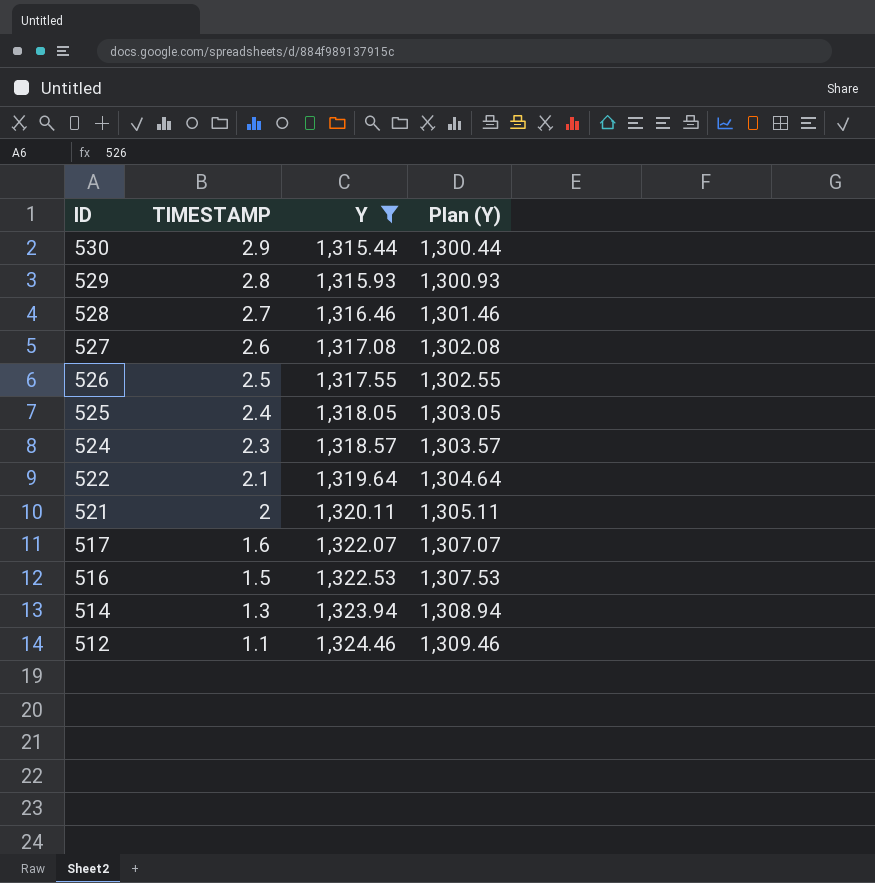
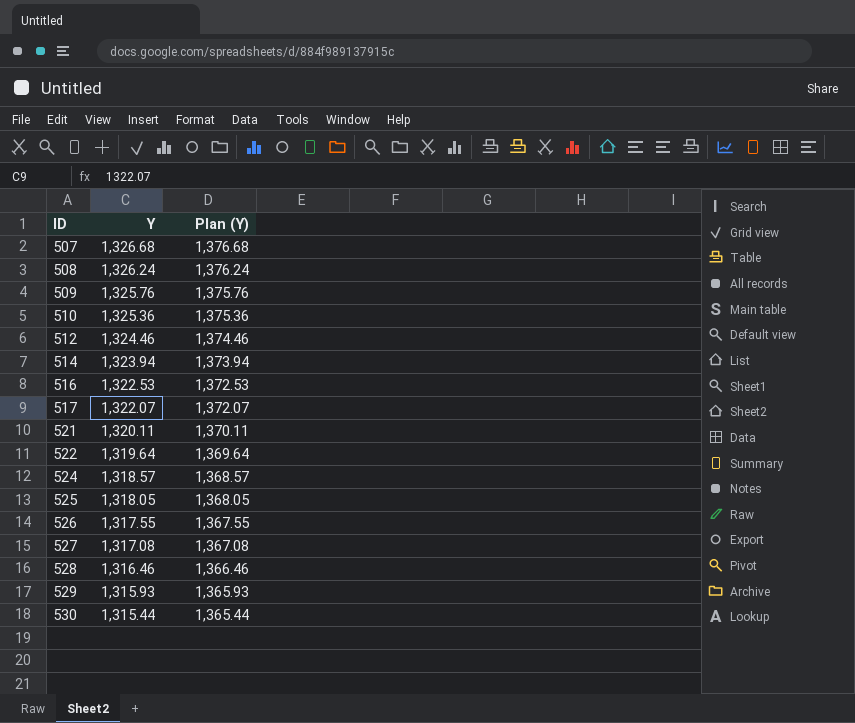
filter: Y <= 1,324.46 -> none
row order: ID descending -> ID ascending
column TIMESTAMP | position: 2 -> none
column Plan (Y) | formula: [Y] - 15 -> [Y] + 50

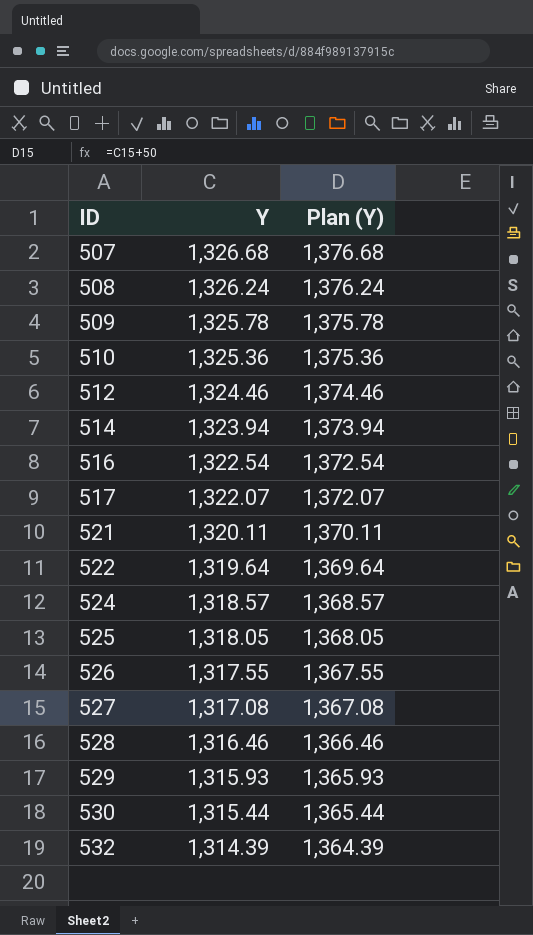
509 | Y: 1,325.76 -> 1,325.78
509 | Plan (Y): 1,375.76 -> 1,375.78
516 | Y: 1,322.53 -> 1,322.54
516 | Plan (Y): 1,372.53 -> 1,372.54
row 532: none -> 1,314.39 | 1,364.39

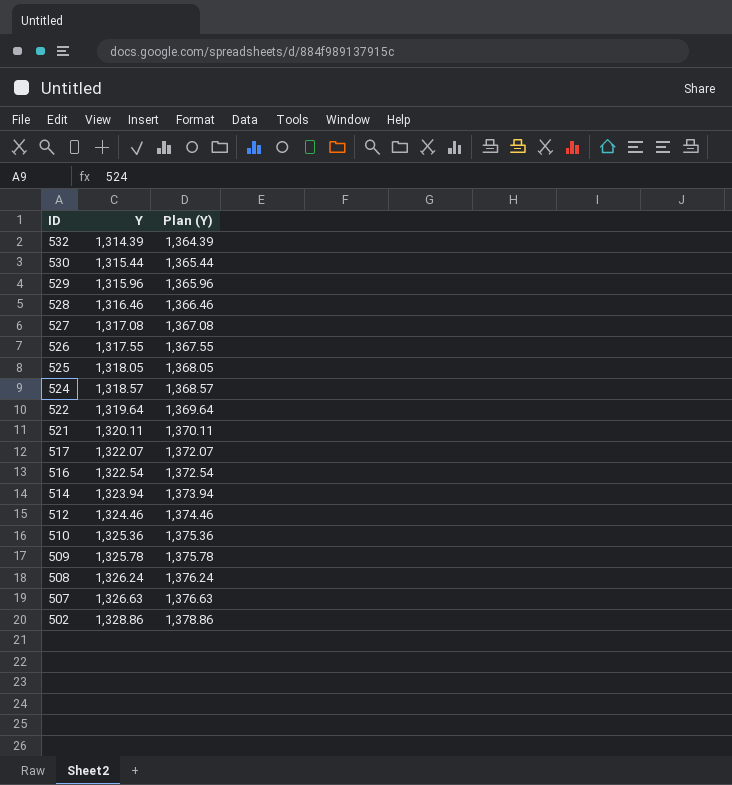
row order: ID ascending -> ID descending
529 | Y: 1,315.93 -> 1,315.96
529 | Plan (Y): 1,365.93 -> 1,365.96
507 | Y: 1,326.68 -> 1,326.63
507 | Plan (Y): 1,376.68 -> 1,376.63
row 502: none -> 1,328.86 | 1,378.86

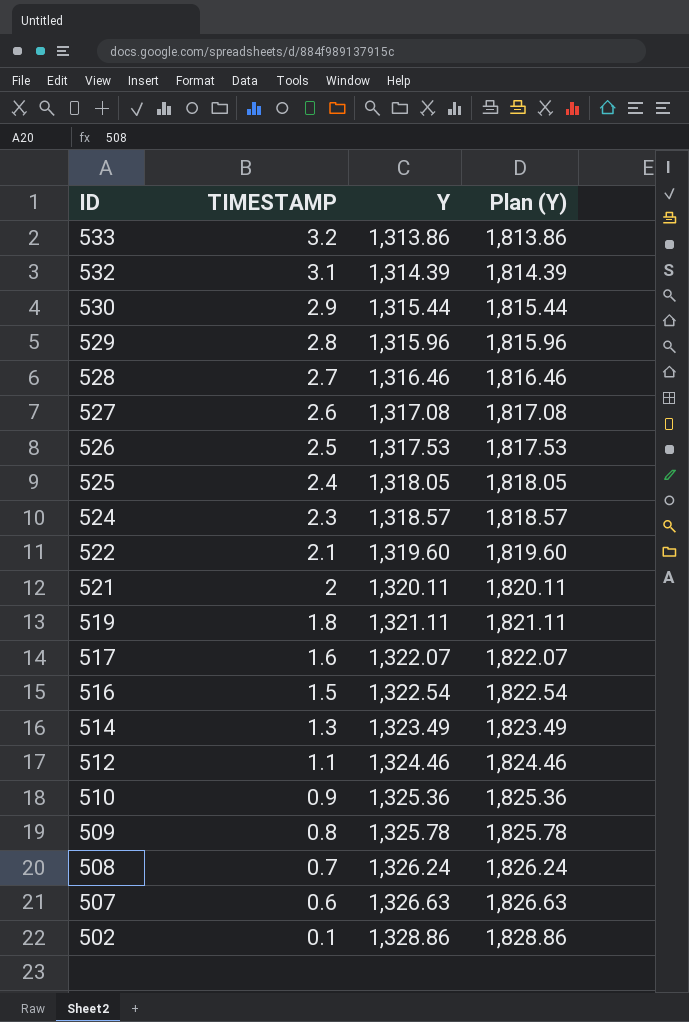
column TIMESTAMP | position: none -> 2
column Plan (Y) | formula: [Y] + 50 -> [Y] + 500
row 533: none -> 3.2 | 1,313.86 | 1,813.86
526 | Y: 1,317.55 -> 1,317.53
522 | Y: 1,319.64 -> 1,319.60
row 519: none -> 1.8 | 1,321.11 | 1,821.11
514 | Y: 1,323.94 -> 1,323.49

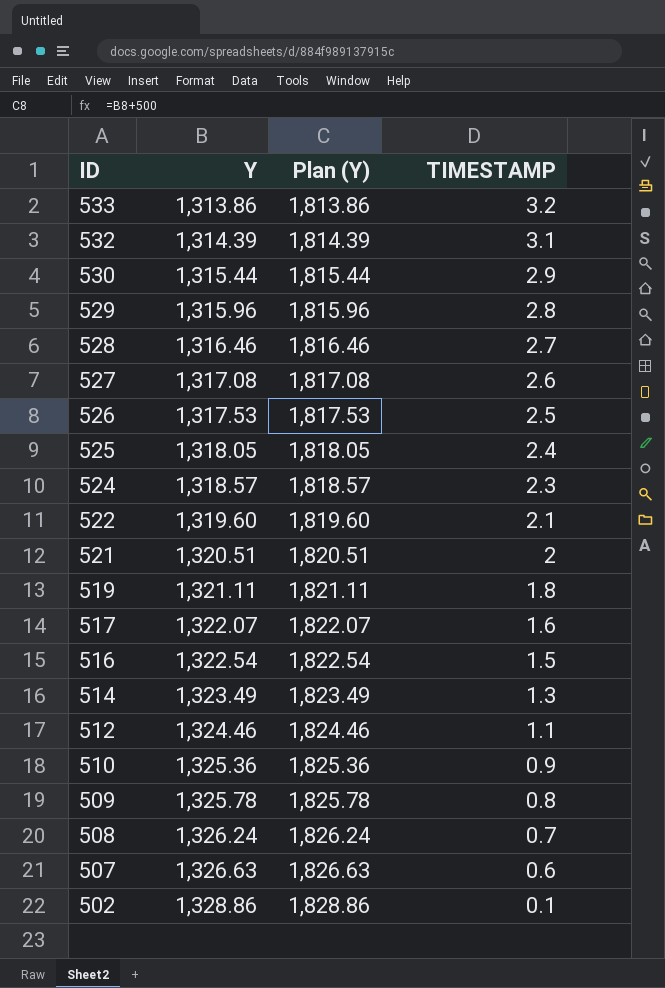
column TIMESTAMP | position: 2 -> 4
521 | Y: 1,320.11 -> 1,320.51
521 | Plan (Y): 1,820.11 -> 1,820.51

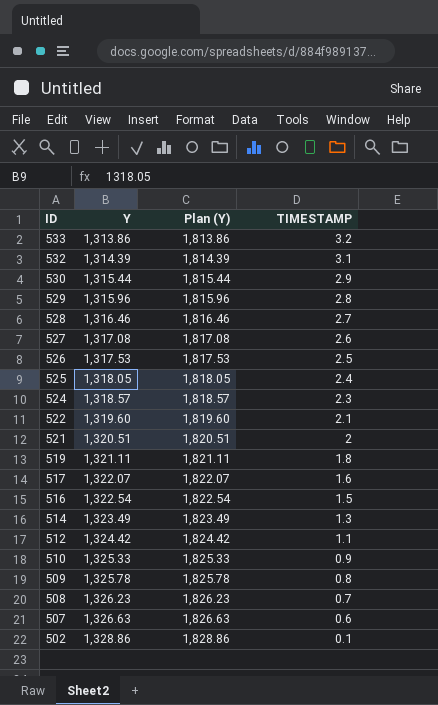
512 | Y: 1,324.46 -> 1,324.42
512 | Plan (Y): 1,824.46 -> 1,824.42
510 | Y: 1,325.36 -> 1,325.33
510 | Plan (Y): 1,825.36 -> 1,825.33
508 | Y: 1,326.24 -> 1,326.23
508 | Plan (Y): 1,826.24 -> 1,826.23

